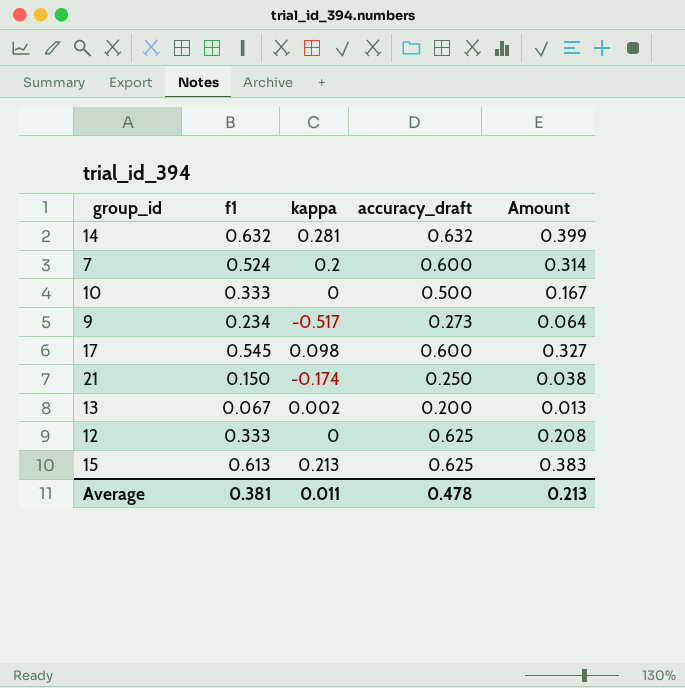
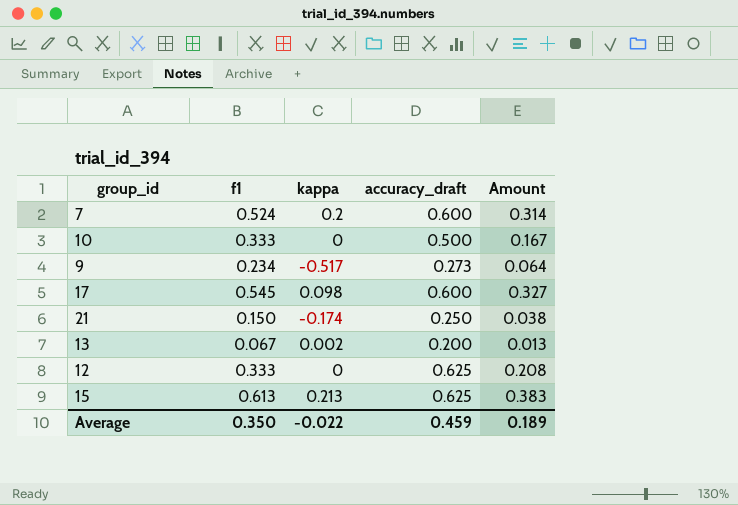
row 14: 0.632 | 0.281 | 0.632 | 0.399 -> none
Average | f1: 0.381 -> 0.350
Average | kappa: 0.011 -> -0.022
Average | accuracy_draft: 0.478 -> 0.459
Average | Amount: 0.213 -> 0.189

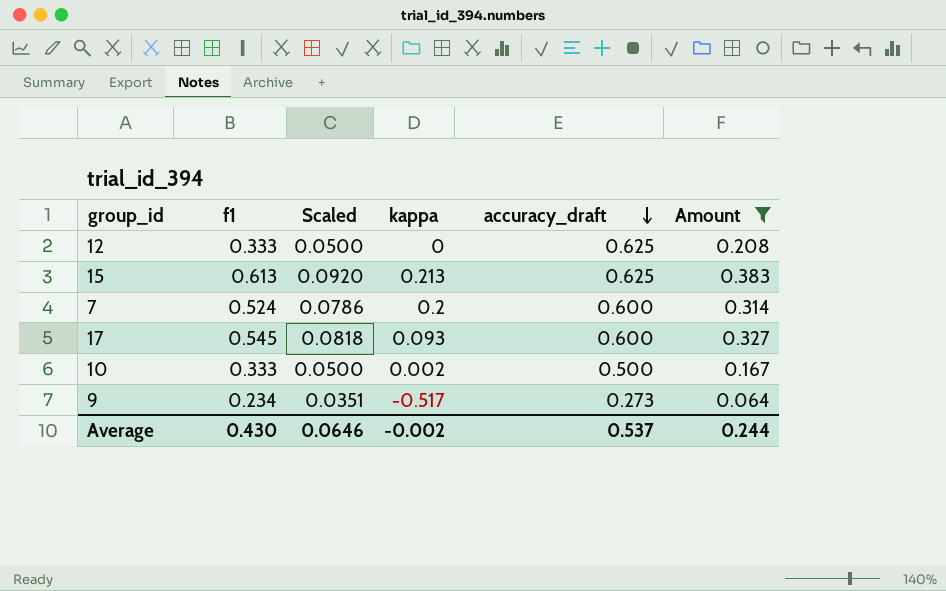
filter: none -> Amount >= 0.064
row order: none -> accuracy_draft descending
column Scaled | formula: none -> [f1] * 0.15
17 | kappa: 0.098 -> 0.093
10 | kappa: 0 -> 0.002
Average | f1: 0.350 -> 0.430
Average | kappa: -0.022 -> -0.002
Average | accuracy_draft: 0.459 -> 0.537
Average | Amount: 0.189 -> 0.244

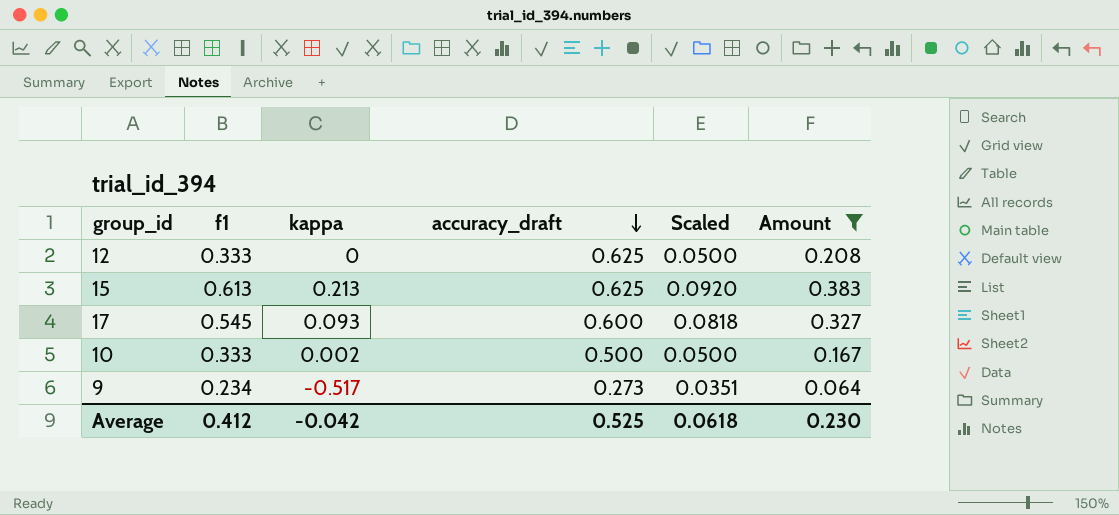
column Scaled | position: 3 -> 5
row 7: 0.524 | 0.0786 | 0.2 | 0.600 | 0.314 -> none
Average | f1: 0.430 -> 0.412
Average | kappa: -0.002 -> -0.042
Average | accuracy_draft: 0.537 -> 0.525
Average | Scaled: 0.0646 -> 0.0618
Average | Amount: 0.244 -> 0.230

